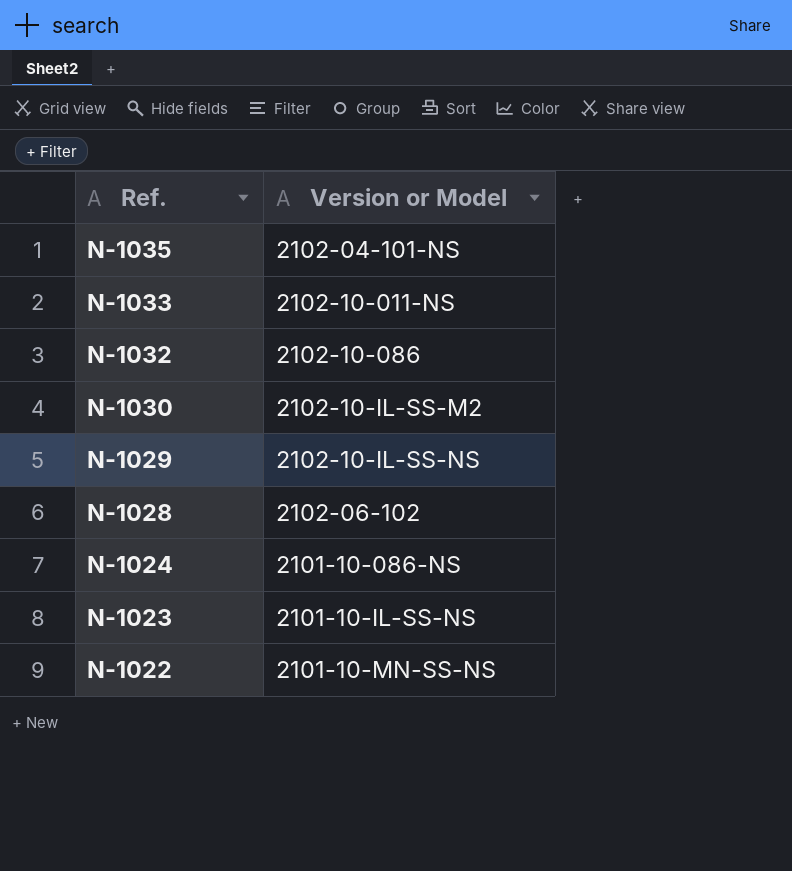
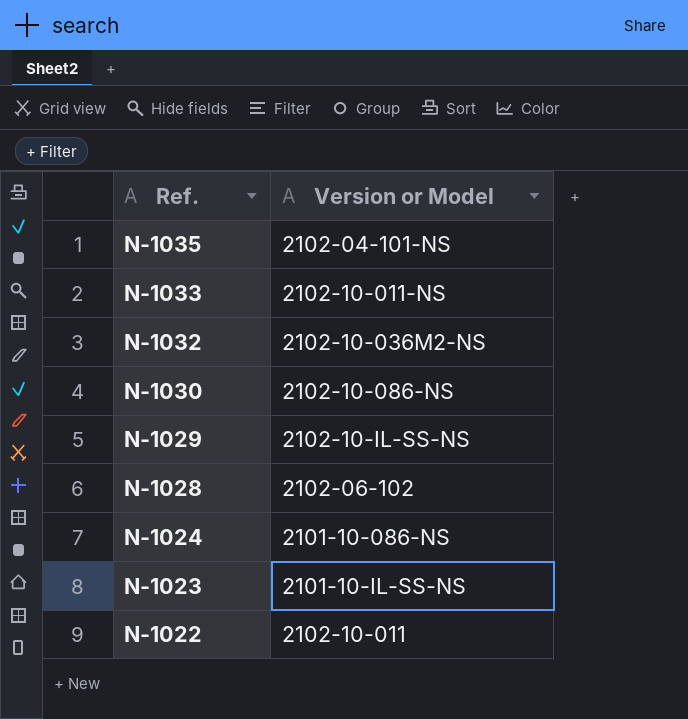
N-1032 | Version or Model: 2102-10-086 -> 2102-10-036M2-NS
N-1030 | Version or Model: 2102-10-IL-SS-M2 -> 2102-10-086-NS
N-1022 | Version or Model: 2101-10-MN-SS-NS -> 2102-10-011

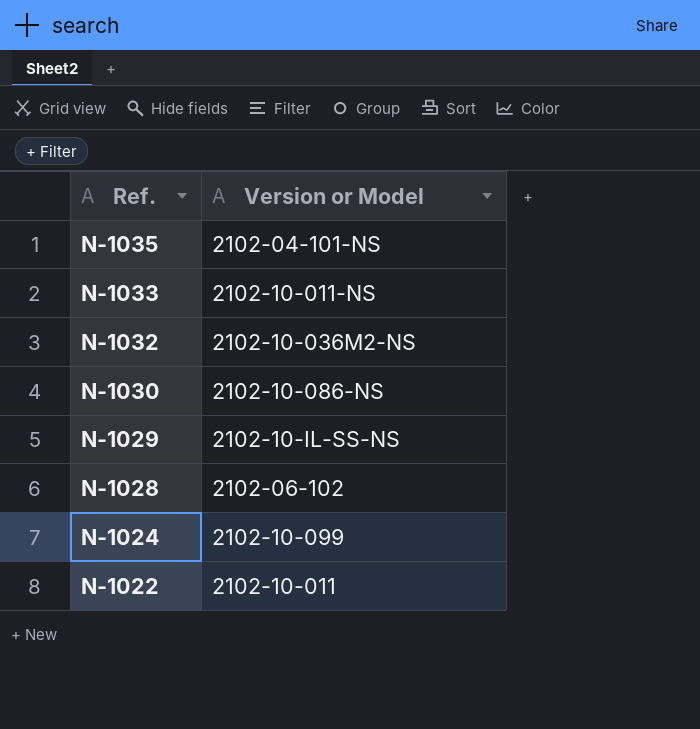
row N-1023: 2101-10-IL-SS-NS -> none
N-1024 | Version or Model: 2101-10-086-NS -> 2102-10-099

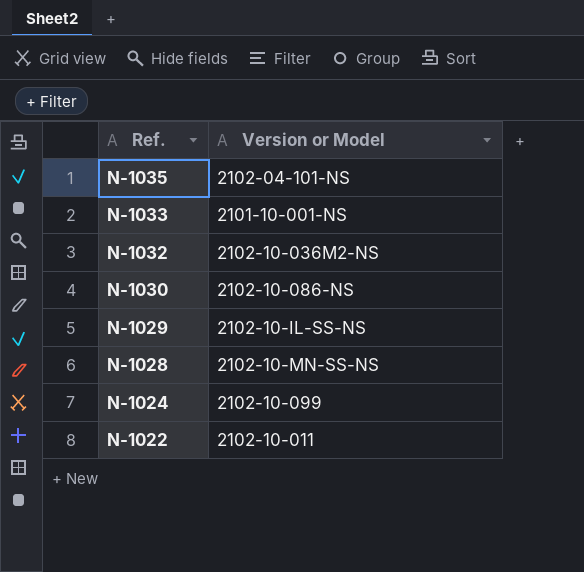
N-1033 | Version or Model: 2102-10-011-NS -> 2101-10-001-NS
N-1028 | Version or Model: 2102-06-102 -> 2102-10-MN-SS-NS

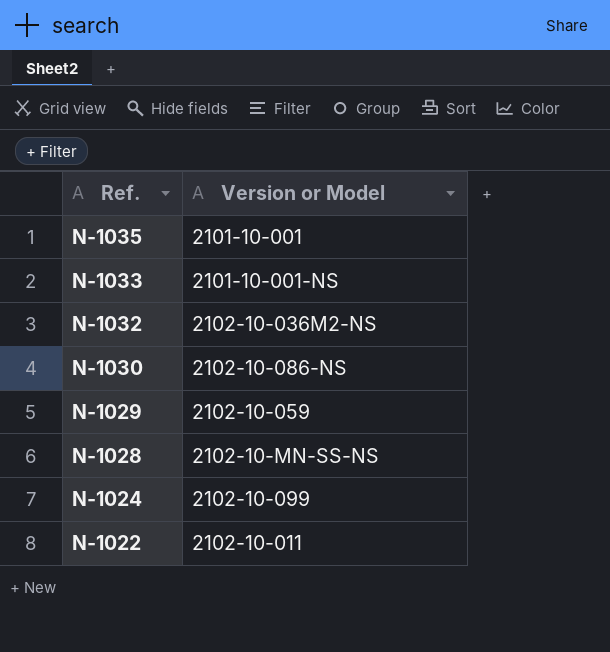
N-1035 | Version or Model: 2102-04-101-NS -> 2101-10-001
N-1029 | Version or Model: 2102-10-IL-SS-NS -> 2102-10-059

